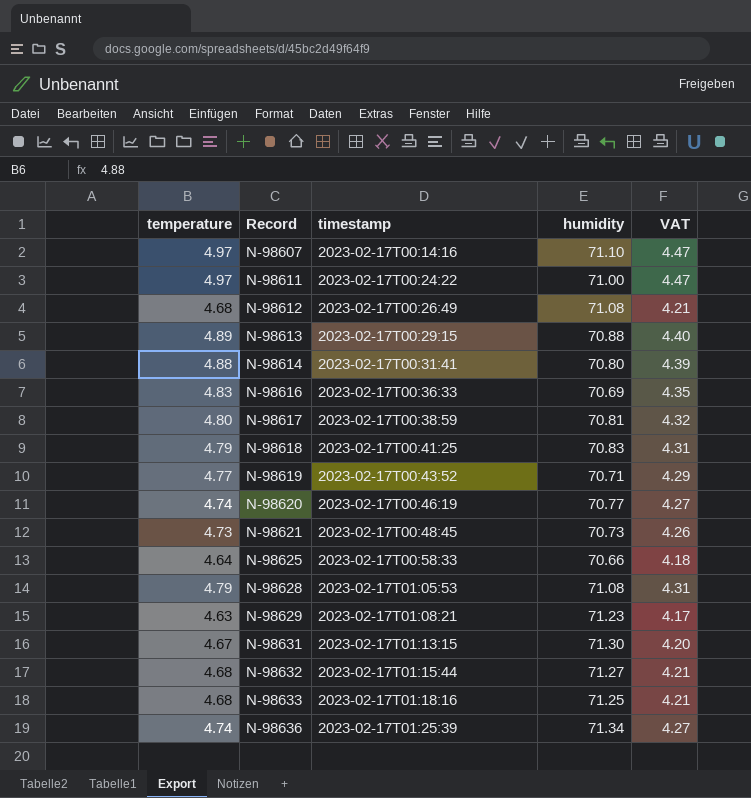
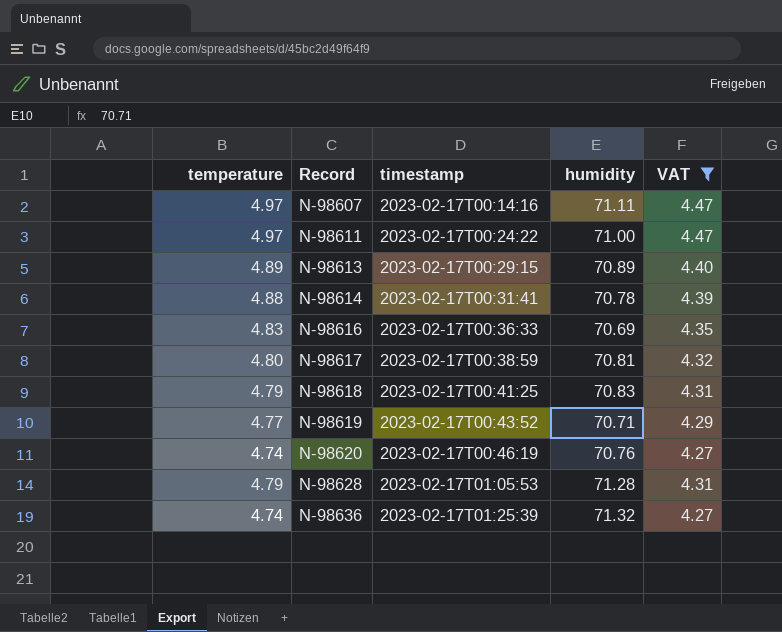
filter: none -> VAT >= 4.27
N-98607 | humidity: 71.10 -> 71.11
N-98613 | humidity: 70.88 -> 70.89
N-98614 | humidity: 70.80 -> 70.78
N-98620 | humidity: 70.77 -> 70.76
N-98628 | humidity: 71.08 -> 71.28
N-98636 | humidity: 71.34 -> 71.32

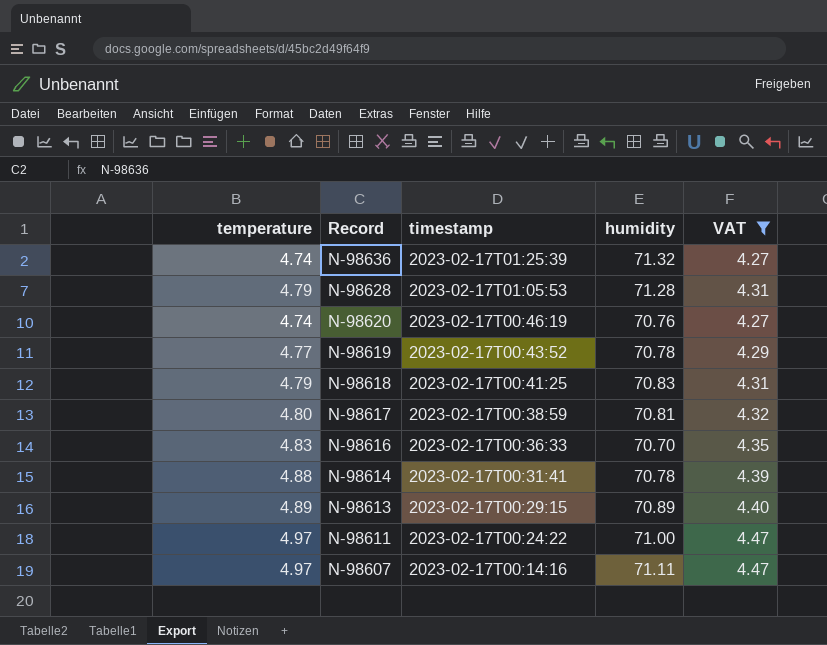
row order: Record ascending -> Record descending
N-98619 | humidity: 70.71 -> 70.78
N-98616 | humidity: 70.69 -> 70.70

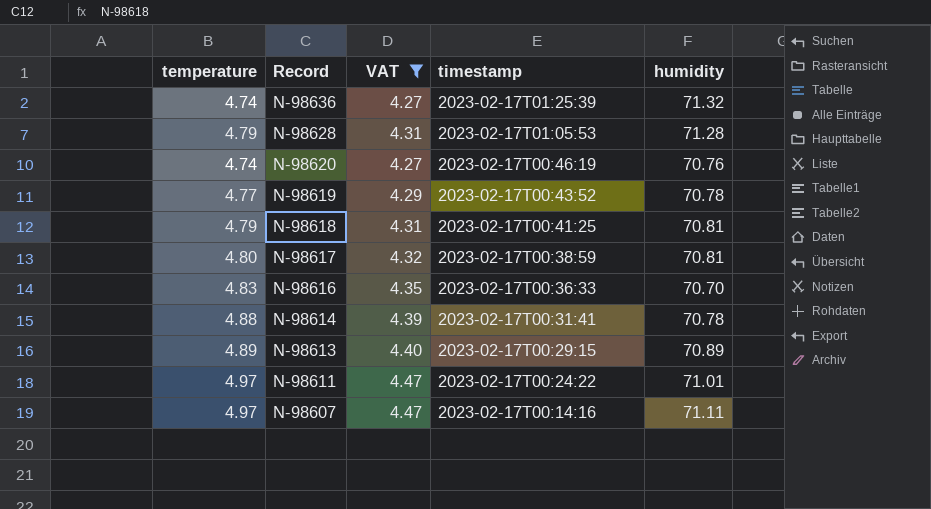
column VAT | position: 5 -> 3
N-98618 | humidity: 70.83 -> 70.81
N-98611 | humidity: 71.00 -> 71.01

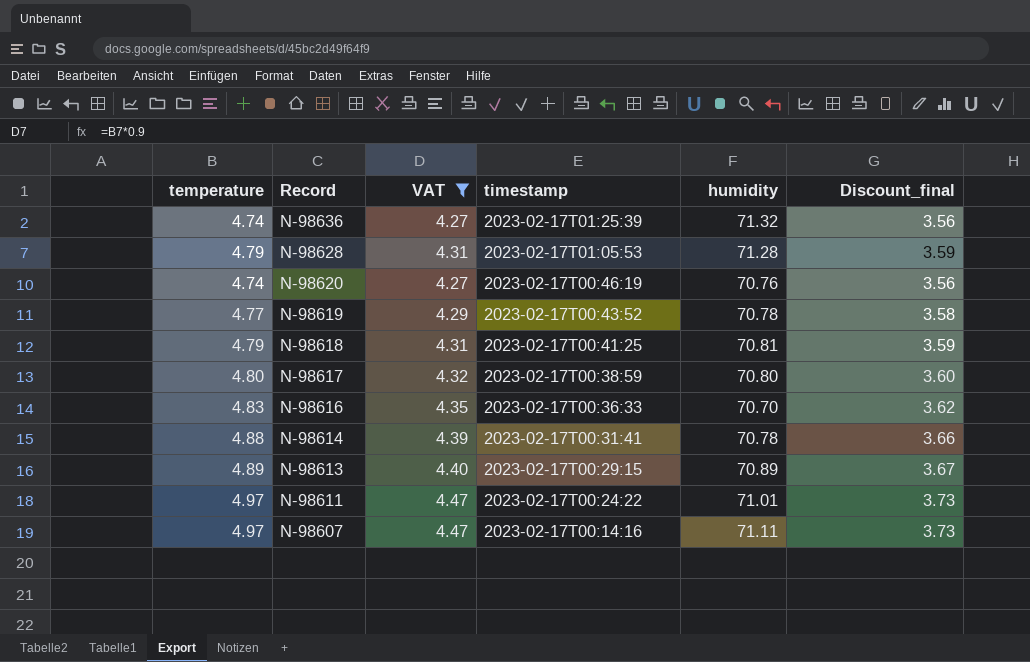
column Discount_final | formula: none -> [temperature] * 0.75
N-98617 | humidity: 70.81 -> 70.80

